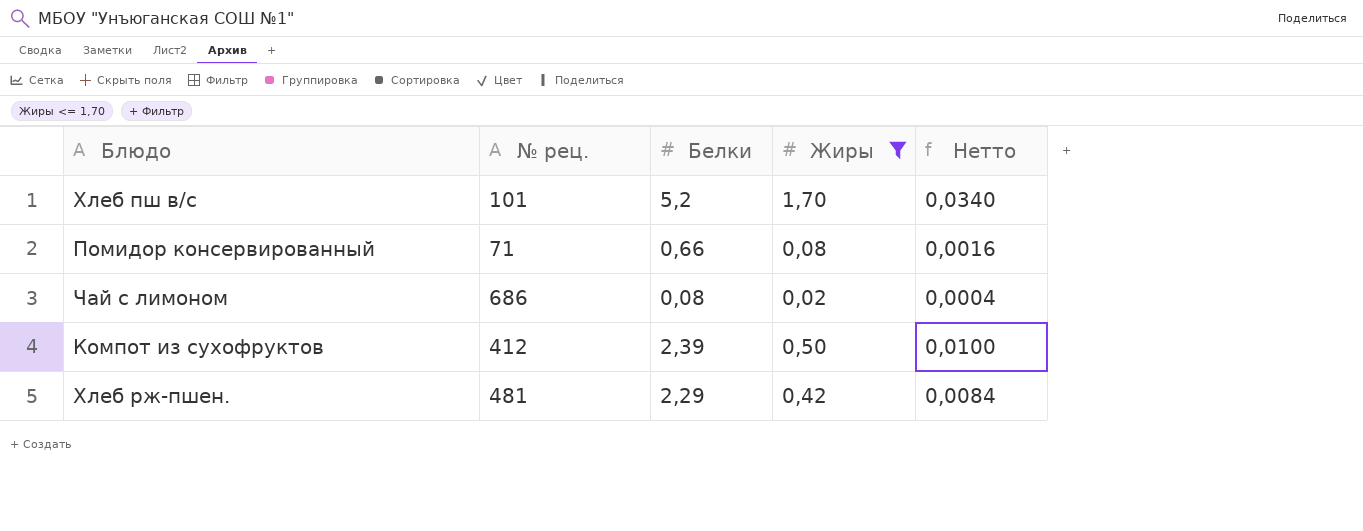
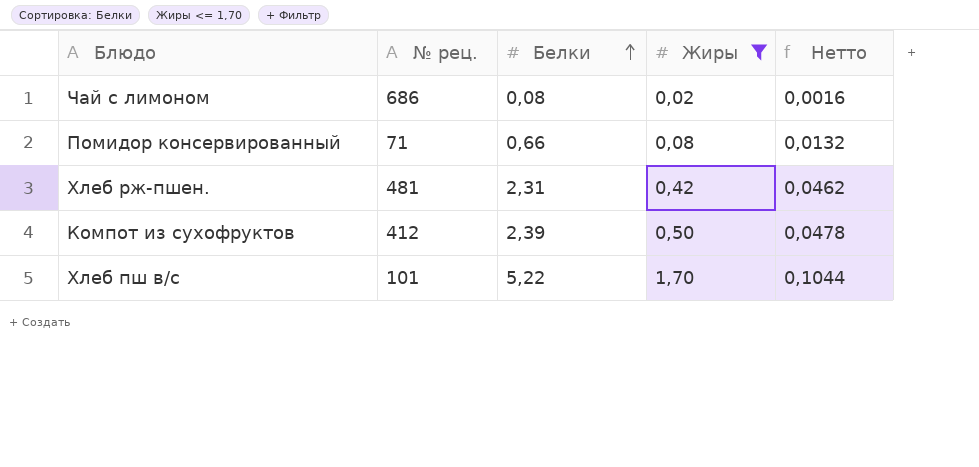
row order: none -> Белки ascending
column Нетто | formula: [Жиры] * 0,02 -> [Белки] * 0,02
Хлеб рж-пшен. | Белки: 2,29 -> 2,31
Хлеб пш в/с | Белки: 5,2 -> 5,22

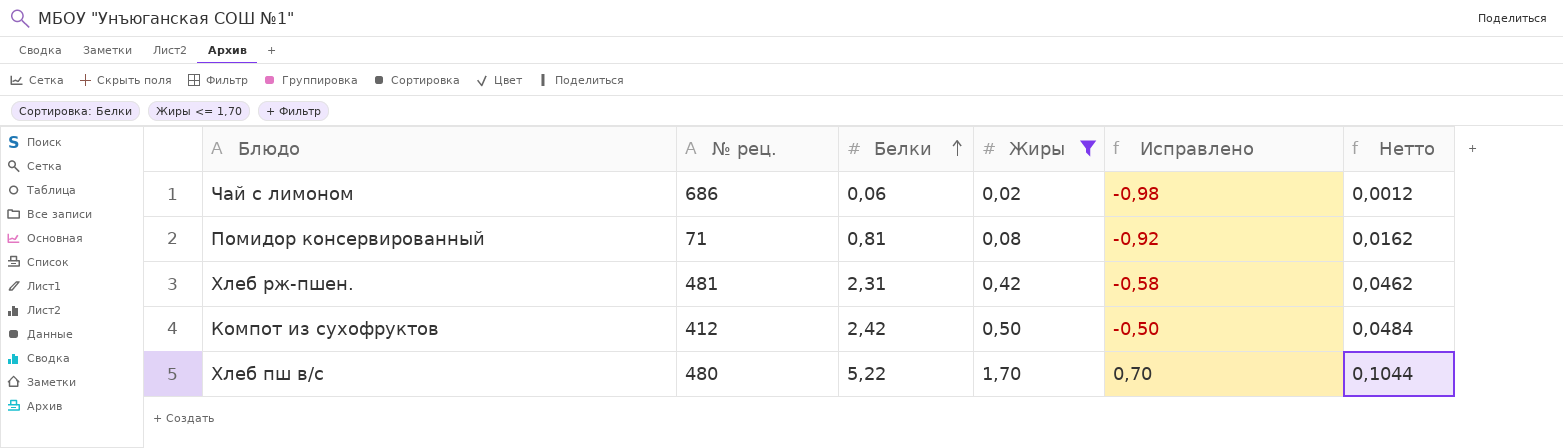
column Исправлено | formula: none -> [Жиры] - 1
Чай с лимоном | Белки: 0,08 -> 0,06
Чай с лимоном | Нетто: 0,0016 -> 0,0012
Помидор консервированный | Белки: 0,66 -> 0,81
Помидор консервированный | Нетто: 0,0132 -> 0,0162
Компот из сухофруктов | Белки: 2,39 -> 2,42
Компот из сухофруктов | Нетто: 0,0478 -> 0,0484
Хлеб пш в/с | № рец.: 101 -> 480

